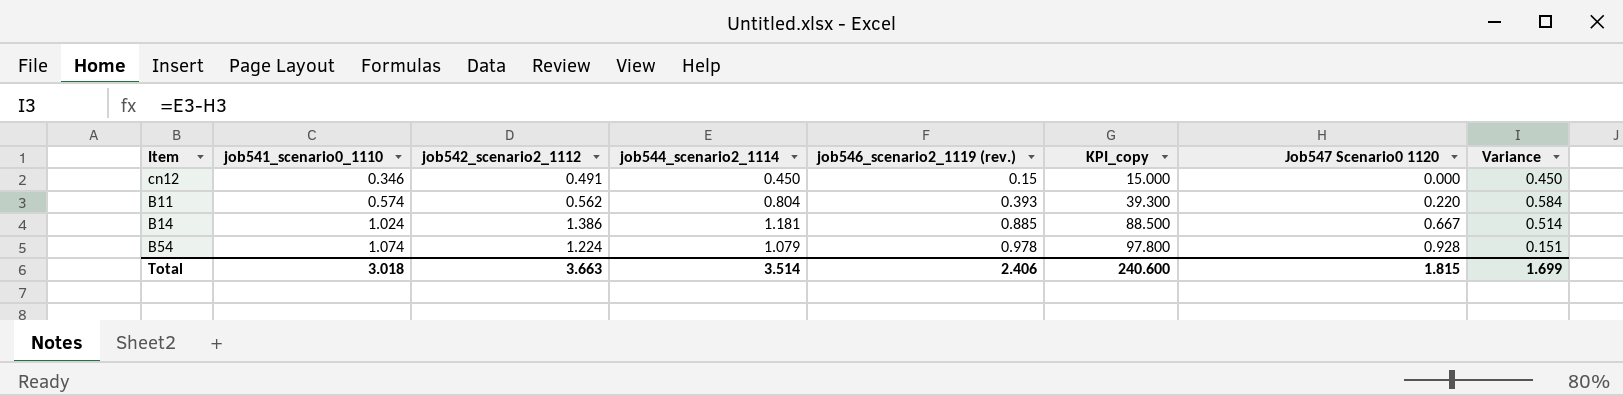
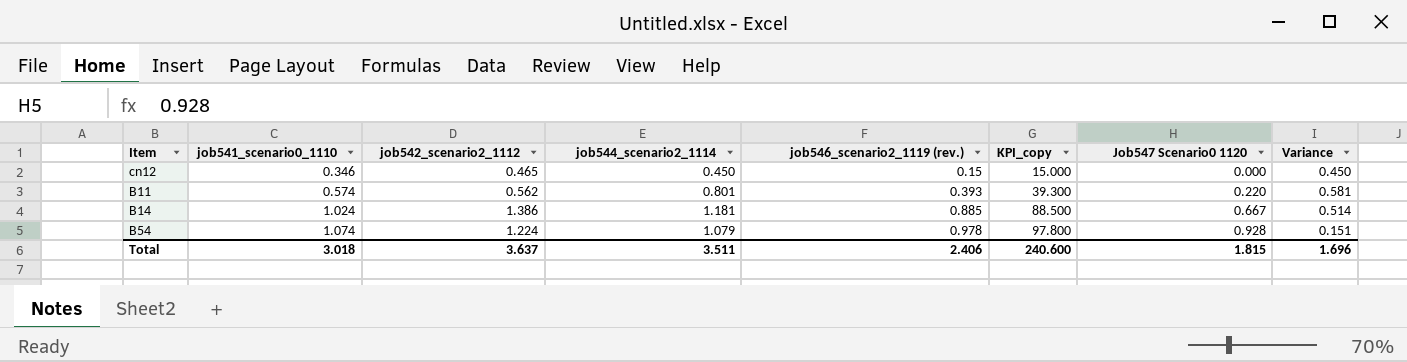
cn12 | job542_scenario2_1112: 0.491 -> 0.465
B11 | job544_scenario2_1114: 0.804 -> 0.801
B11 | Variance: 0.584 -> 0.581
Total | job542_scenario2_1112: 3.663 -> 3.637
Total | job544_scenario2_1114: 3.514 -> 3.511
Total | Variance: 1.699 -> 1.696

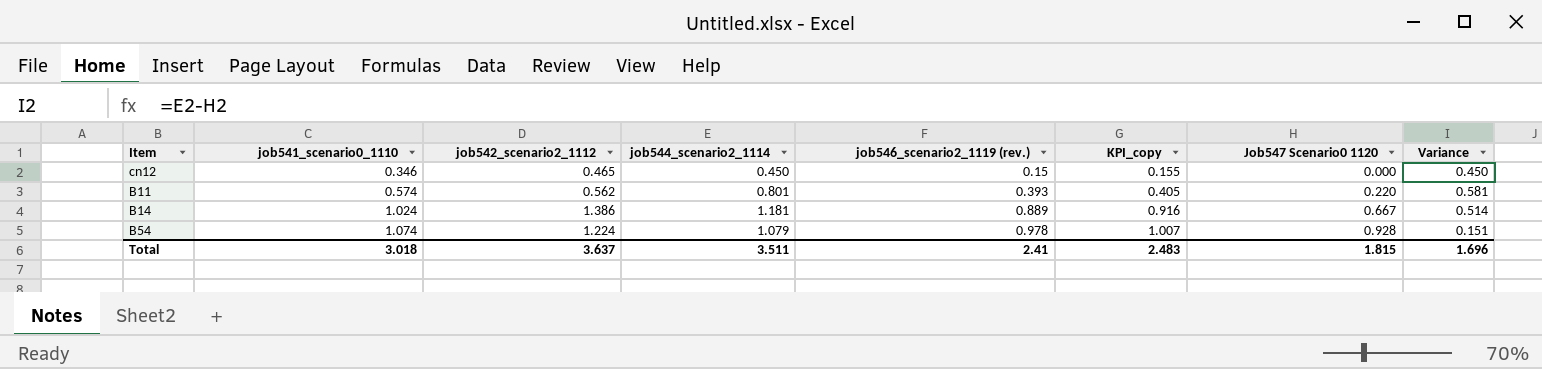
column KPI_copy | formula: [job546_scenario2_1119 (rev.)] * 100 -> [job546_scenario2_1119 (rev.)] * 1.03
B14 | job546_scenario2_1119 (rev.): 0.885 -> 0.889
Total | job546_scenario2_1119 (rev.): 2.406 -> 2.41
Total | KPI_copy: 240.600 -> 2.483

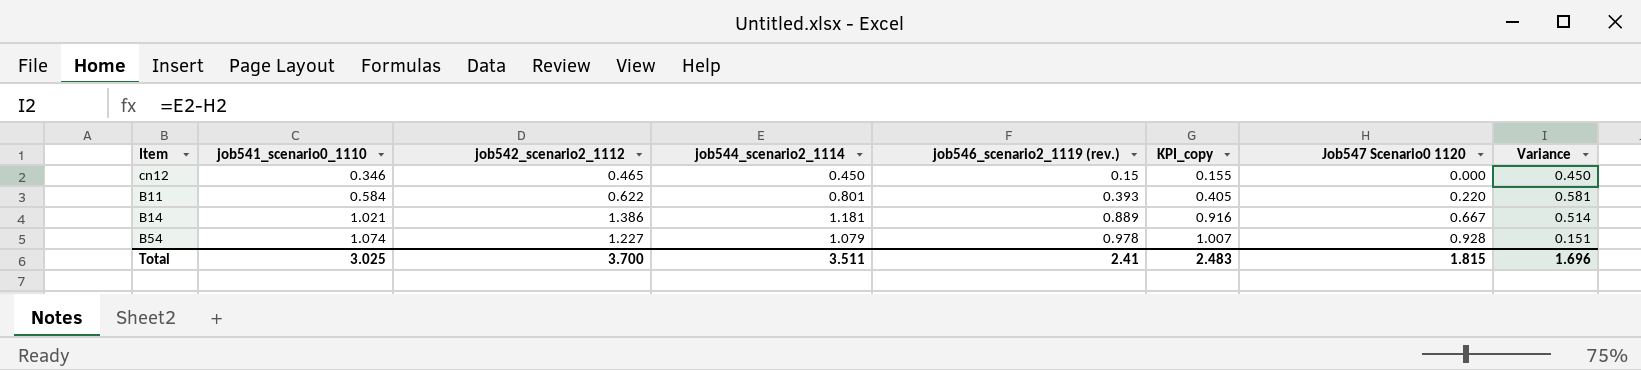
B11 | job541_scenario0_1110: 0.574 -> 0.584
B11 | job542_scenario2_1112: 0.562 -> 0.622
B14 | job541_scenario0_1110: 1.024 -> 1.021
B54 | job542_scenario2_1112: 1.224 -> 1.227
Total | job541_scenario0_1110: 3.018 -> 3.025
Total | job542_scenario2_1112: 3.637 -> 3.700

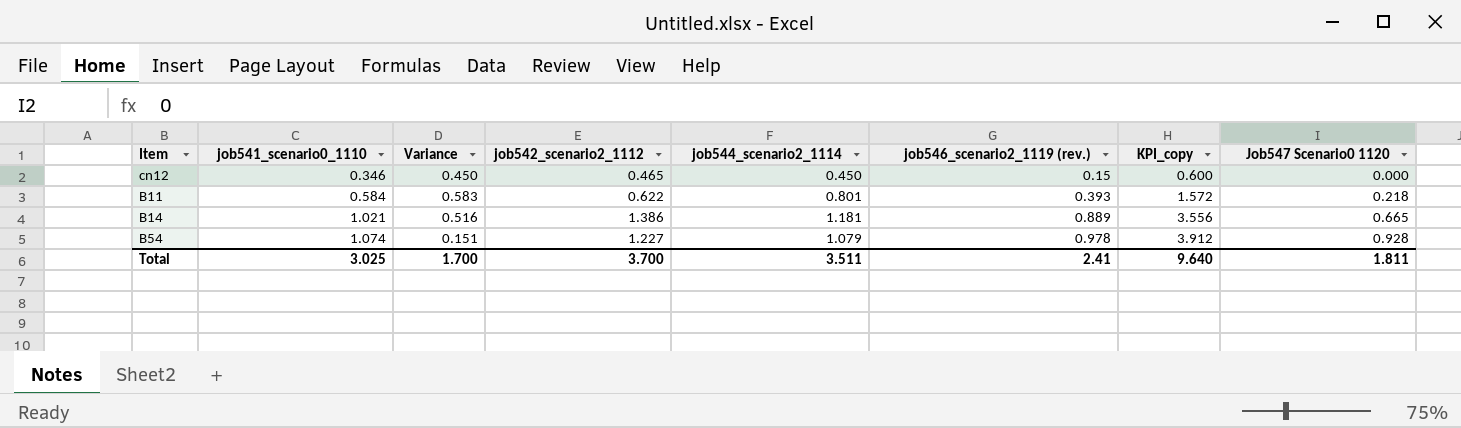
column Variance | position: 8 -> 3
column KPI_copy | formula: [job546_scenario2_1119 (rev.)] * 1.03 -> [job546_scenario2_1119 (rev.)] * 4
B11 | Variance: 0.581 -> 0.583
B11 | Job547 Scenario0 1120: 0.220 -> 0.218
B14 | Variance: 0.514 -> 0.516
B14 | Job547 Scenario0 1120: 0.667 -> 0.665
Total | Variance: 1.696 -> 1.700
Total | KPI_copy: 2.483 -> 9.640
Total | Job547 Scenario0 1120: 1.815 -> 1.811

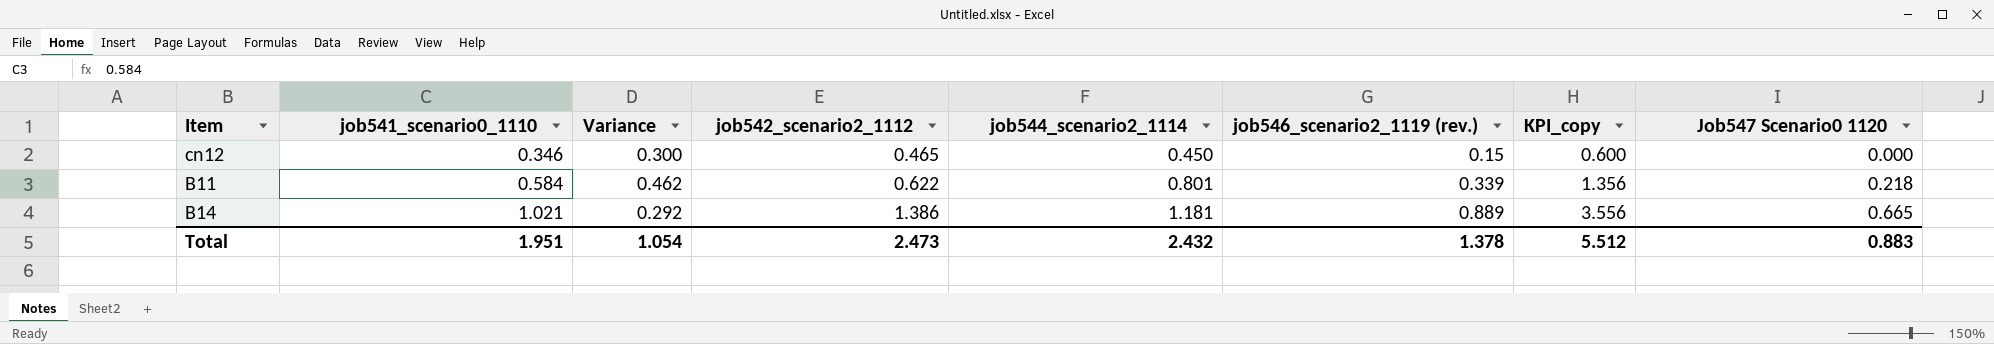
column Variance | formula: [job544_scenario2_1114] - [Job547 Scenario0 1120] -> [job544_scenario2_1114] - [job546_scenario2_1119 (rev.)]
row B54: 1.074 | 0.151 | 1.227 | 1.079 | 0.978 | 3.912 | 0.928 -> none
B11 | job546_scenario2_1119 (rev.): 0.393 -> 0.339
B11 | KPI_copy: 1.572 -> 1.356
Total | job541_scenario0_1110: 3.025 -> 1.951
Total | Variance: 1.700 -> 1.054
Total | job542_scenario2_1112: 3.700 -> 2.473
Total | job544_scenario2_1114: 3.511 -> 2.432
Total | job546_scenario2_1119 (rev.): 2.41 -> 1.378
Total | KPI_copy: 9.640 -> 5.512
Total | Job547 Scenario0 1120: 1.811 -> 0.883

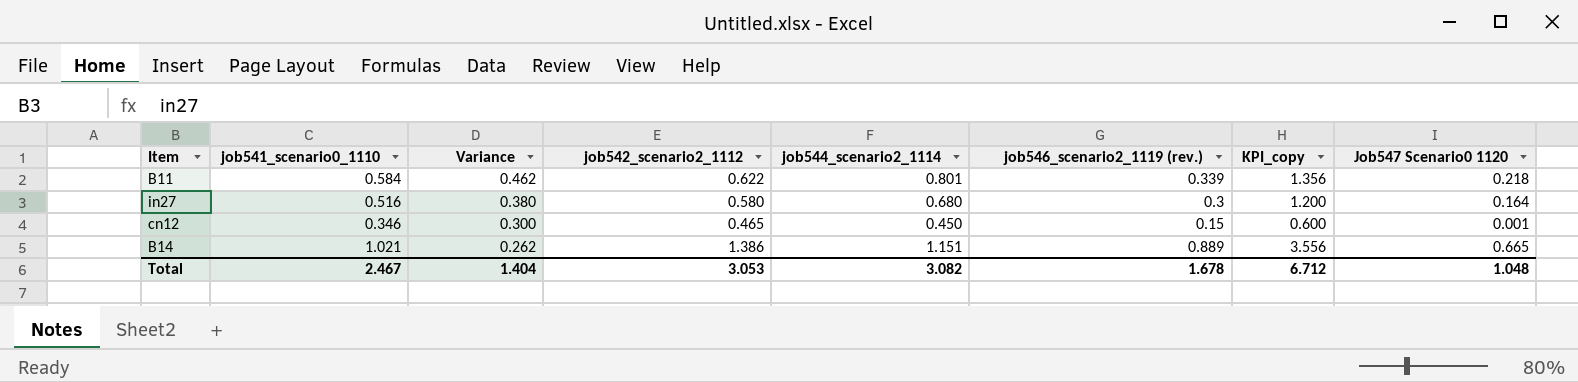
row order: job541_scenario0_1110 ascending -> Variance descending
row in27: none -> 0.516 | 0.380 | 0.580 | 0.680 | 0.3 | 1.200 | 0.164
cn12 | Job547 Scenario0 1120: 0.000 -> 0.001
B14 | Variance: 0.292 -> 0.262
B14 | job544_scenario2_1114: 1.181 -> 1.151
Total | job541_scenario0_1110: 1.951 -> 2.467
Total | Variance: 1.054 -> 1.404
Total | job542_scenario2_1112: 2.473 -> 3.053
Total | job544_scenario2_1114: 2.432 -> 3.082
Total | job546_scenario2_1119 (rev.): 1.378 -> 1.678
Total | KPI_copy: 5.512 -> 6.712
Total | Job547 Scenario0 1120: 0.883 -> 1.048

